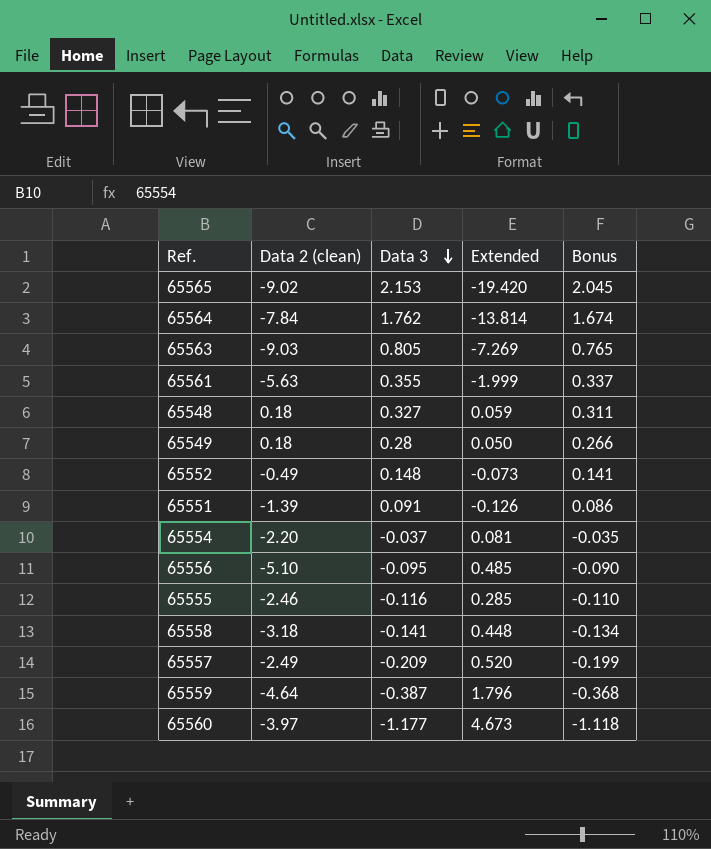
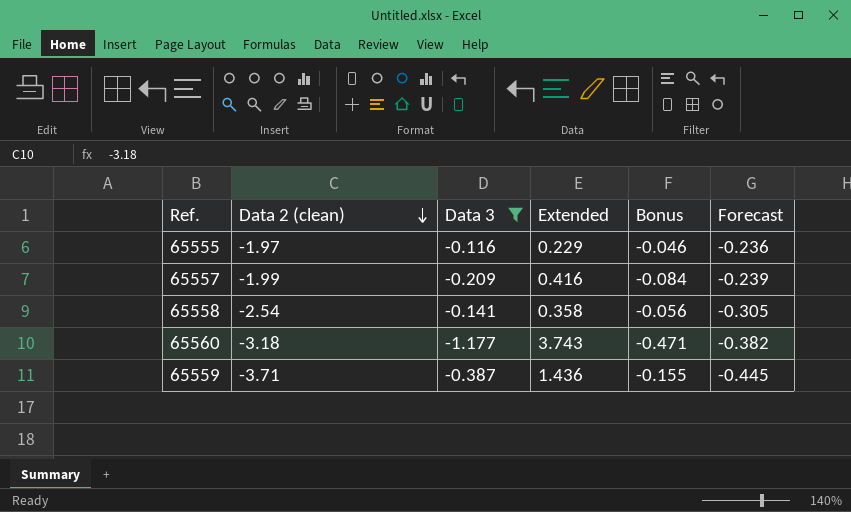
filter: none -> Data 3 <= -0.116
row order: Data 3 descending -> Data 2 (clean) descending
column Bonus | formula: [Data 3] * 0.95 -> [Data 3] * 0.4
column Forecast | formula: none -> [Data 2 (clean)] * 0.12
65555 | Data 2 (clean): -2.46 -> -1.97
65555 | Extended: 0.285 -> 0.229
65557 | Data 2 (clean): -2.49 -> -1.99
65557 | Extended: 0.520 -> 0.416
65558 | Data 2 (clean): -3.18 -> -2.54
65558 | Extended: 0.448 -> 0.358
65560 | Data 2 (clean): -3.97 -> -3.18
65560 | Extended: 4.673 -> 3.743
65559 | Data 2 (clean): -4.64 -> -3.71
65559 | Extended: 1.796 -> 1.436

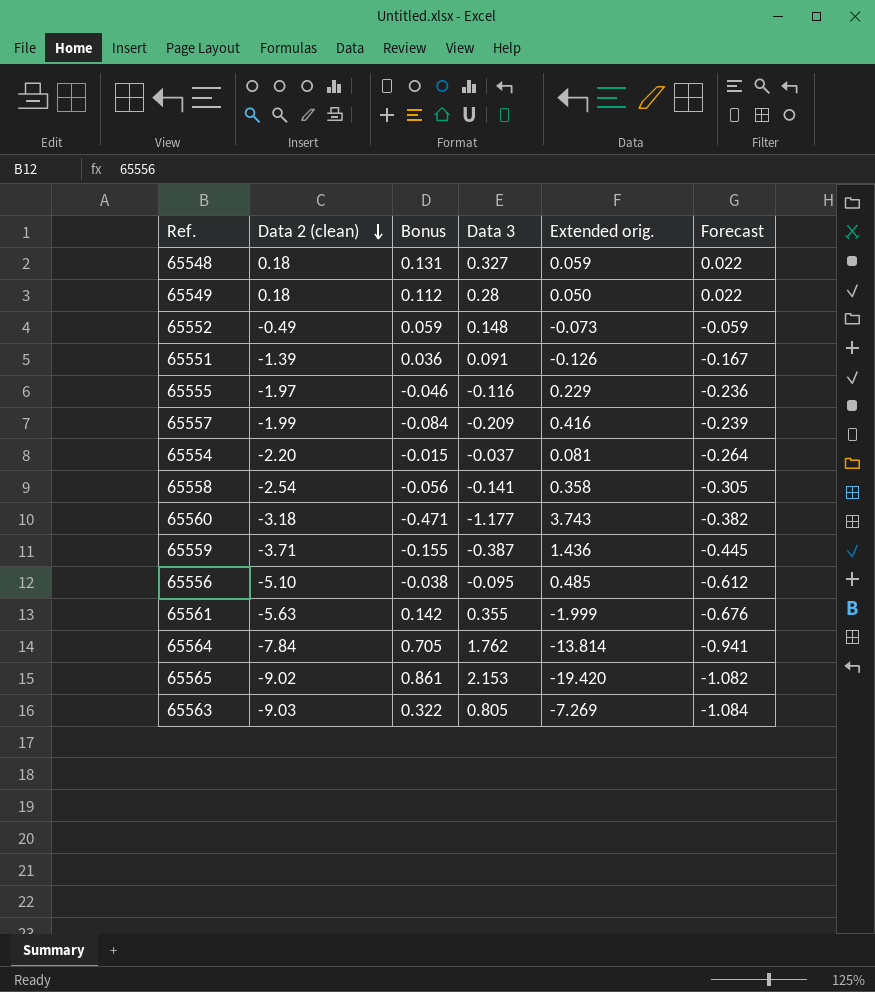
filter: Data 3 <= -0.116 -> none
column Bonus | position: 5 -> 3
column name: Extended -> Extended orig.

